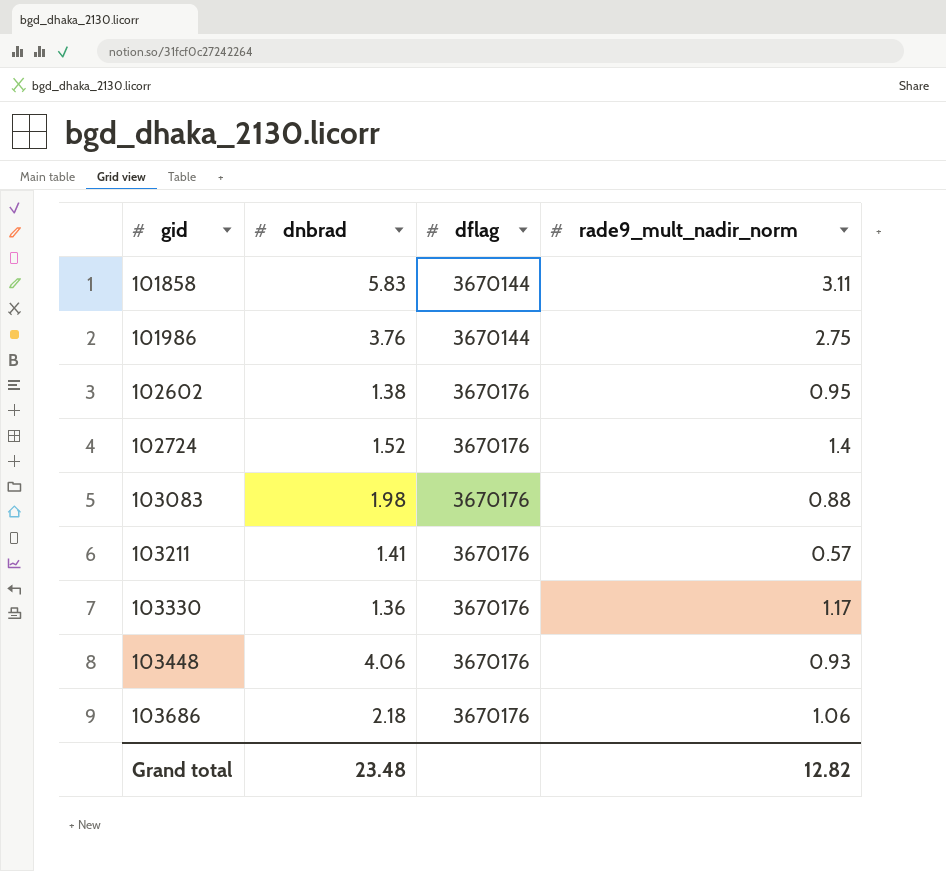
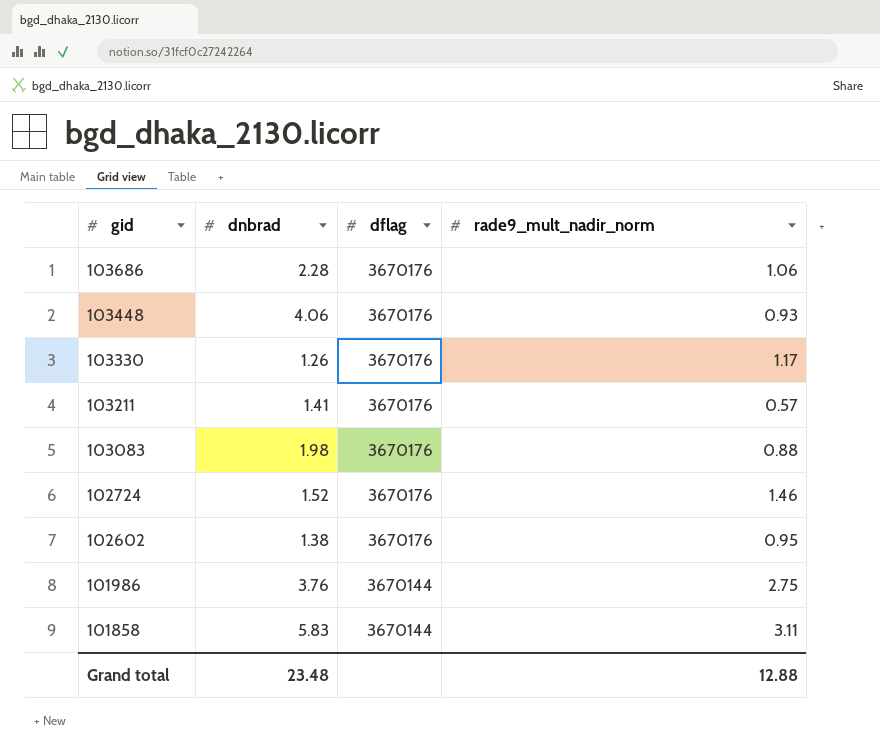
row order: gid ascending -> gid descending
103686 | dnbrad: 2.18 -> 2.28
103330 | dnbrad: 1.36 -> 1.26
102724 | rade9_mult_nadir_norm: 1.4 -> 1.46
Grand total | rade9_mult_nadir_norm: 12.82 -> 12.88

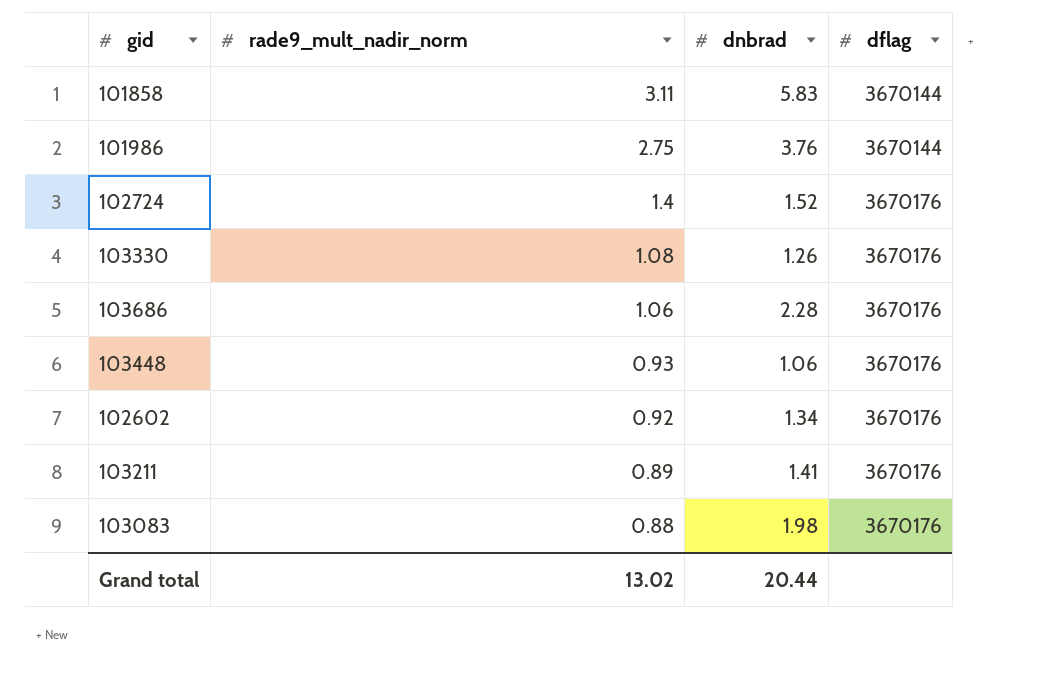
row order: gid descending -> rade9_mult_nadir_norm descending
column rade9_mult_nadir_norm | position: 4 -> 2
102724 | rade9_mult_nadir_norm: 1.46 -> 1.4
103330 | rade9_mult_nadir_norm: 1.17 -> 1.08
103448 | dnbrad: 4.06 -> 1.06
102602 | rade9_mult_nadir_norm: 0.95 -> 0.92
102602 | dnbrad: 1.38 -> 1.34
103211 | rade9_mult_nadir_norm: 0.57 -> 0.89
Grand total | rade9_mult_nadir_norm: 12.88 -> 13.02
Grand total | dnbrad: 23.48 -> 20.44

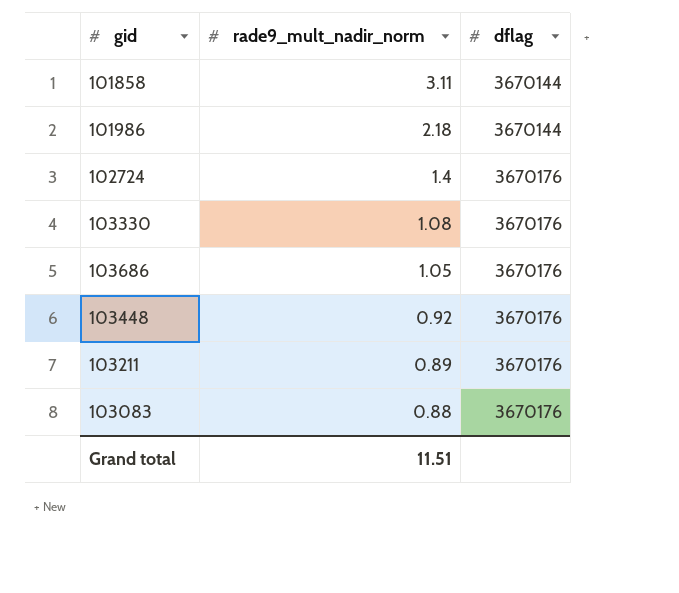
column dnbrad | position: 3 -> none
row 102602: 0.92 | 1.34 | 3670176 -> none
101986 | rade9_mult_nadir_norm: 2.75 -> 2.18
103686 | rade9_mult_nadir_norm: 1.06 -> 1.05
103448 | rade9_mult_nadir_norm: 0.93 -> 0.92
Grand total | rade9_mult_nadir_norm: 13.02 -> 11.51

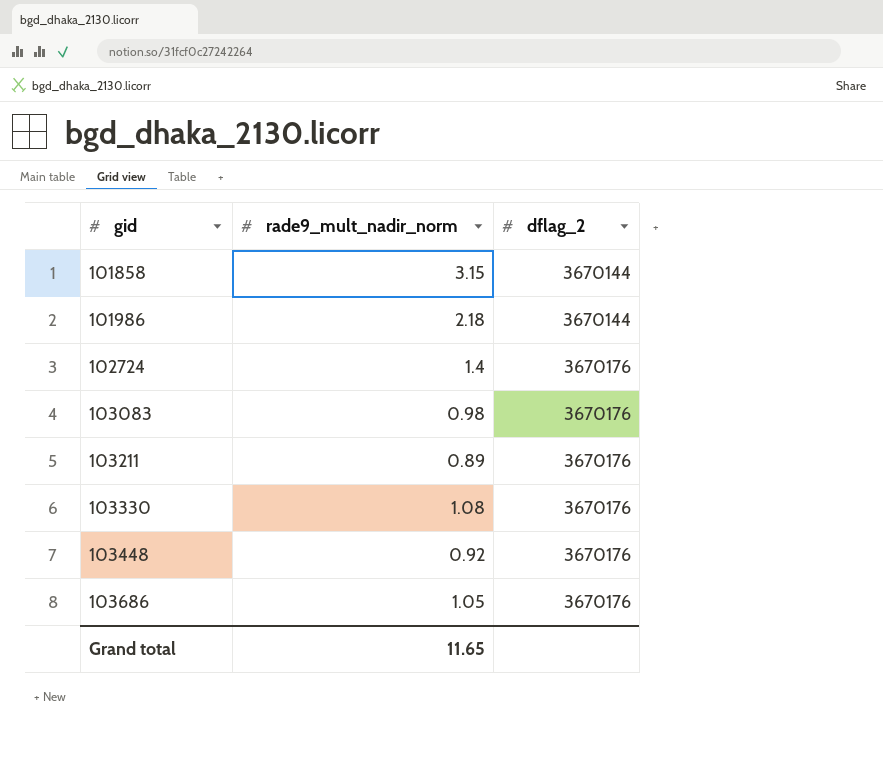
row order: rade9_mult_nadir_norm descending -> gid ascending
column name: dflag -> dflag_2
101858 | rade9_mult_nadir_norm: 3.11 -> 3.15
103083 | rade9_mult_nadir_norm: 0.88 -> 0.98
Grand total | rade9_mult_nadir_norm: 11.51 -> 11.65

